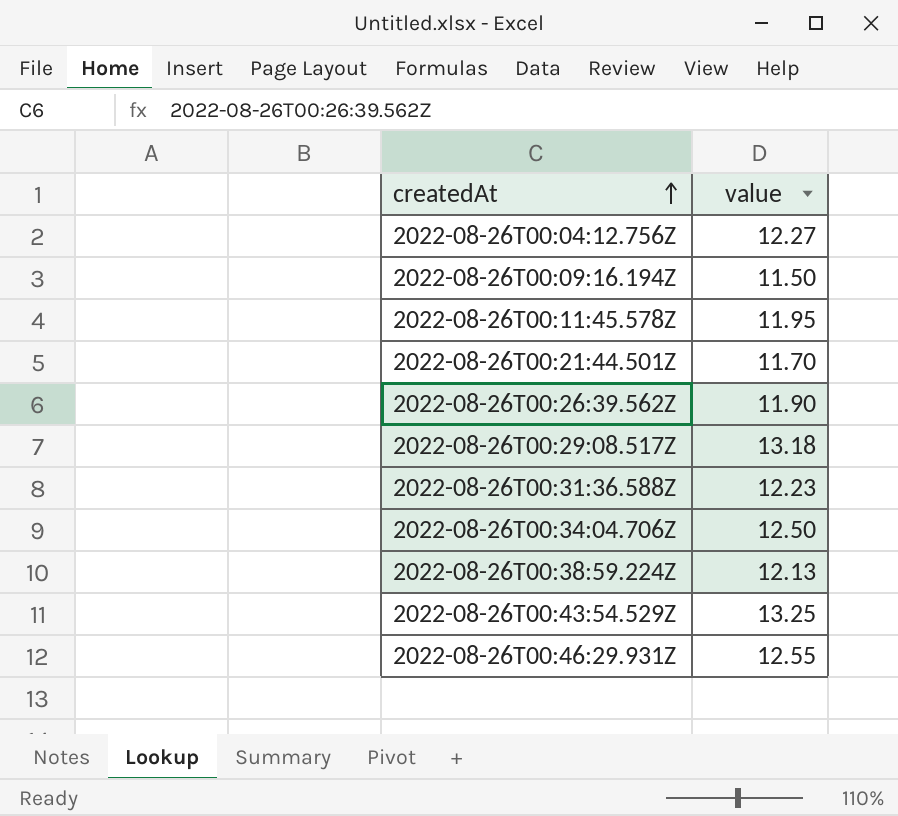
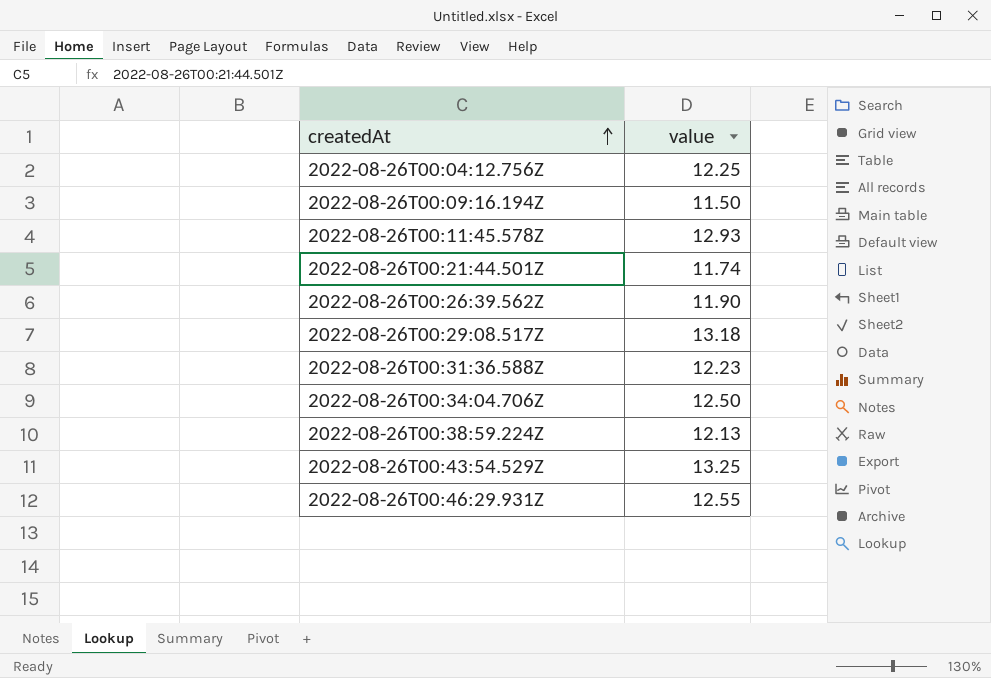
2022-08-26T00:04:12.756Z | value: 12.27 -> 12.25
2022-08-26T00:11:45.578Z | value: 11.95 -> 12.93
2022-08-26T00:21:44.501Z | value: 11.70 -> 11.74

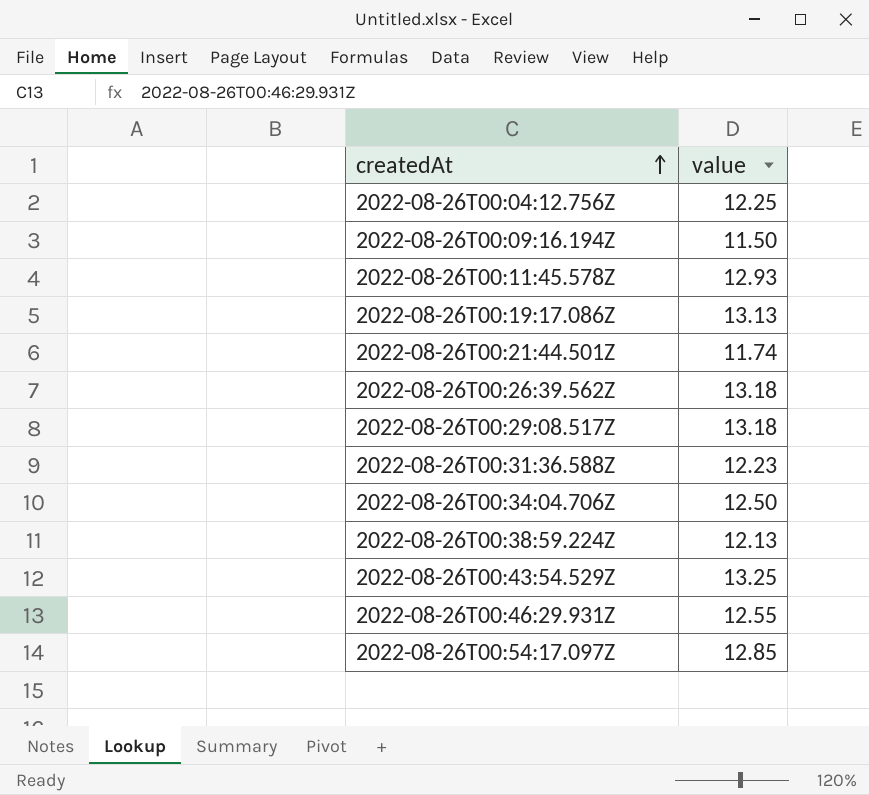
row 2022-08-26T00:19:17.086Z: none -> 13.13
2022-08-26T00:26:39.562Z | value: 11.90 -> 13.18
row 2022-08-26T00:54:17.097Z: none -> 12.85

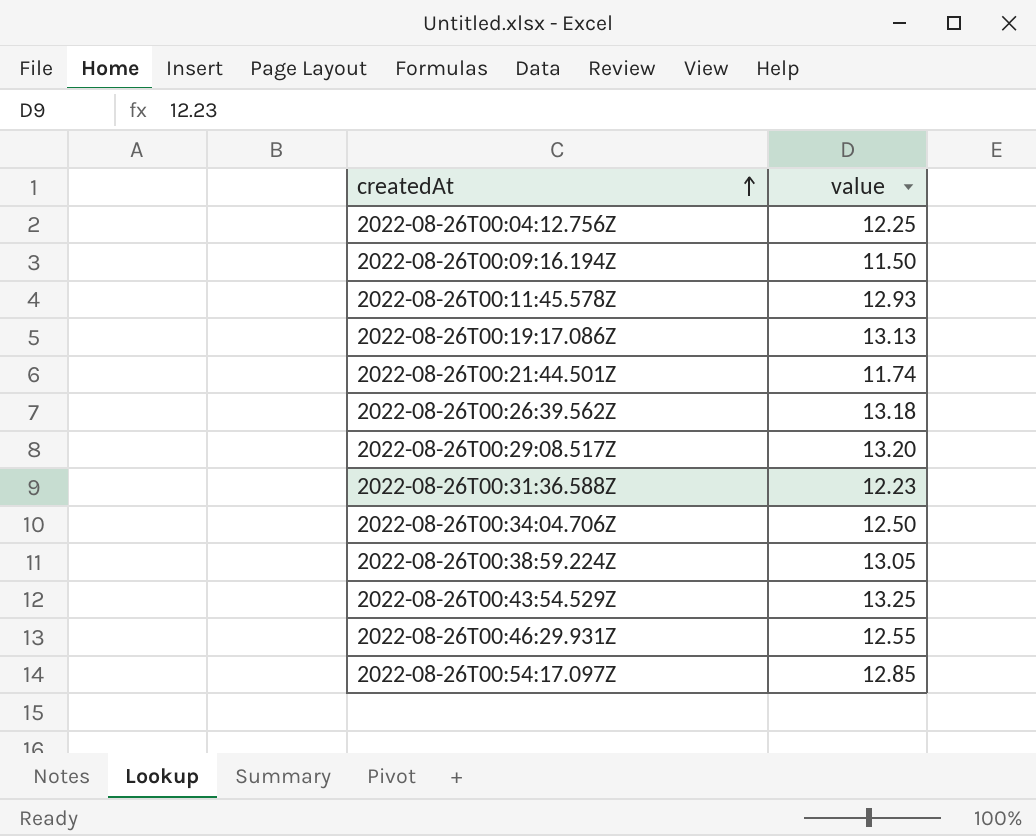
2022-08-26T00:29:08.517Z | value: 13.18 -> 13.20
2022-08-26T00:38:59.224Z | value: 12.13 -> 13.05

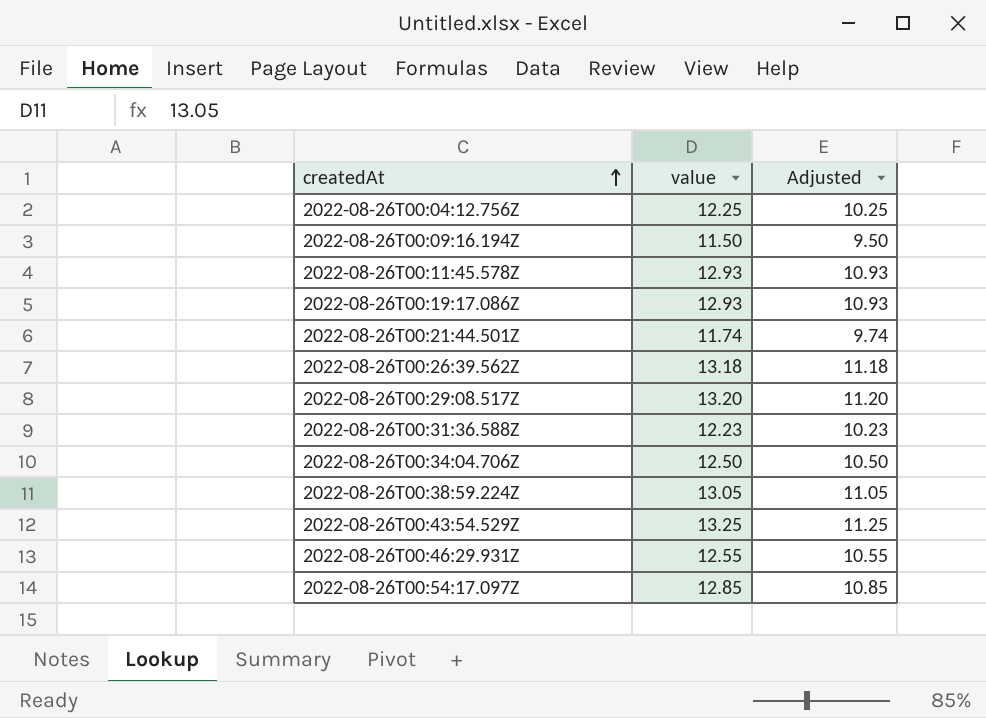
column Adjusted | formula: none -> [value] - 2
2022-08-26T00:19:17.086Z | value: 13.13 -> 12.93

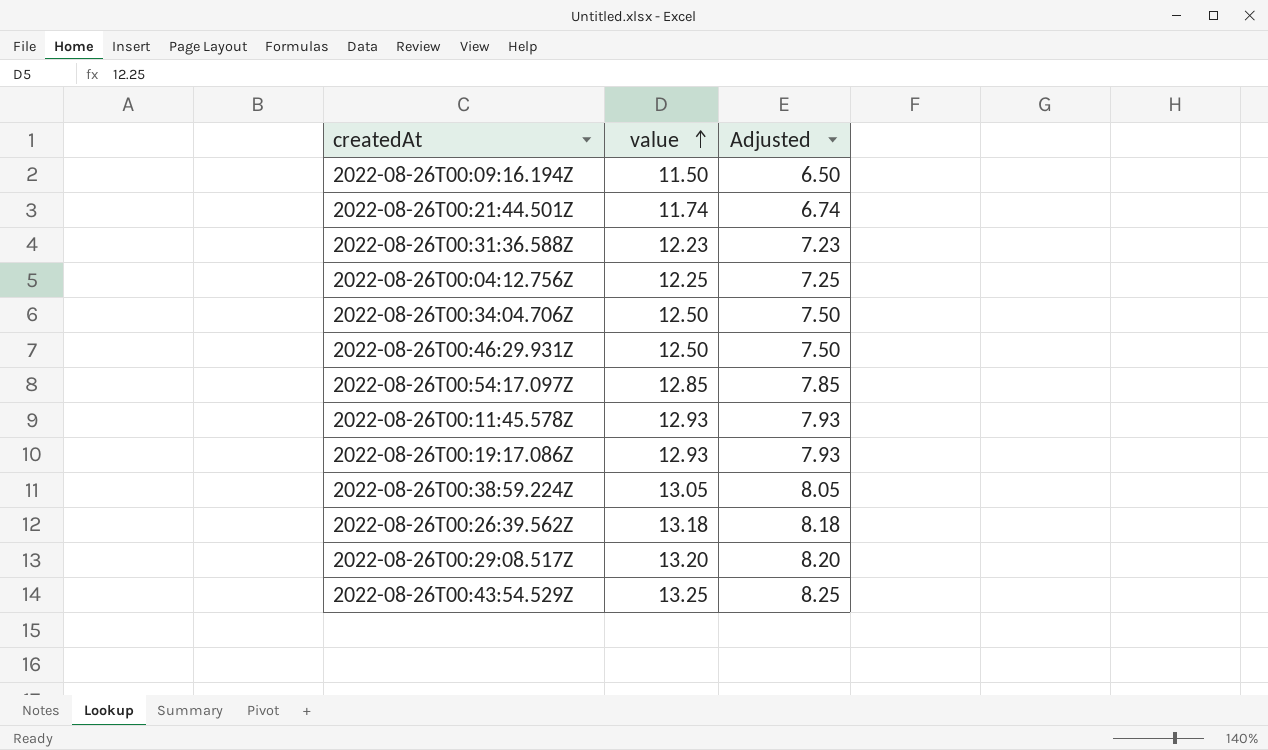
row order: createdAt ascending -> value ascending
column Adjusted | formula: [value] - 2 -> [value] - 5
2022-08-26T00:46:29.931Z | value: 12.55 -> 12.50

